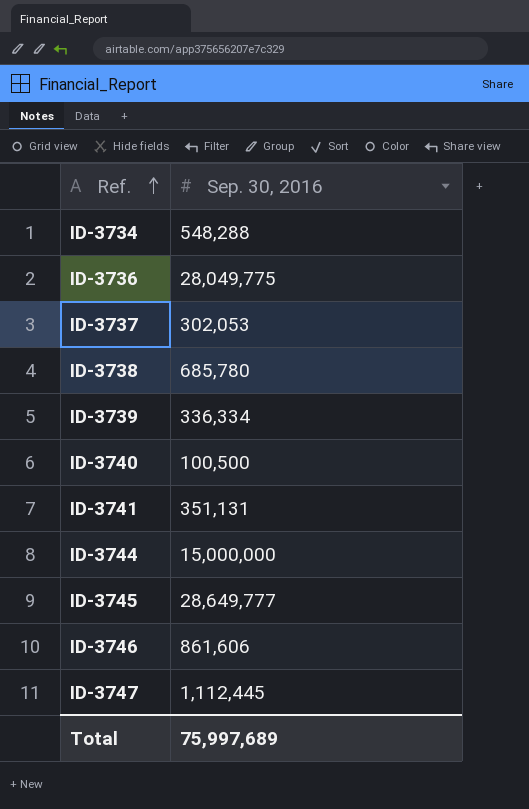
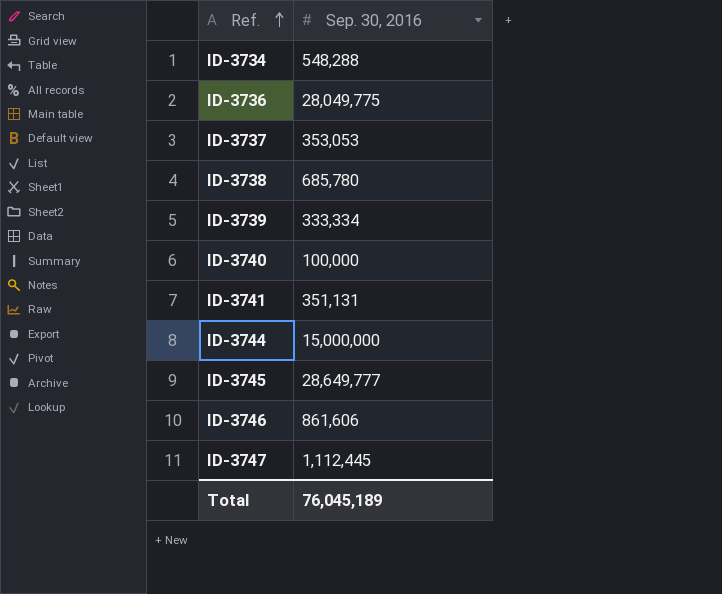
ID-3737 | Sep. 30, 2016: 302,053 -> 353,053
ID-3739 | Sep. 30, 2016: 336,334 -> 333,334
ID-3740 | Sep. 30, 2016: 100,500 -> 100,000
Total | Sep. 30, 2016: 75,997,689 -> 76,045,189

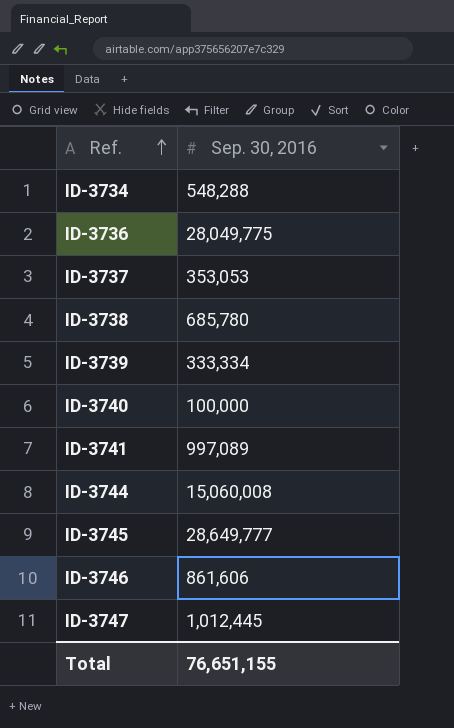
ID-3741 | Sep. 30, 2016: 351,131 -> 997,089
ID-3744 | Sep. 30, 2016: 15,000,000 -> 15,060,008
ID-3747 | Sep. 30, 2016: 1,112,445 -> 1,012,445
Total | Sep. 30, 2016: 76,045,189 -> 76,651,155

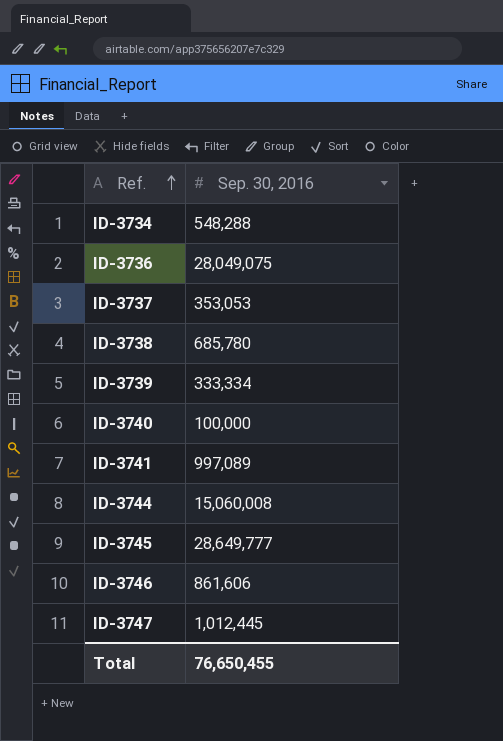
ID-3736 | Sep. 30, 2016: 28,049,775 -> 28,049,075
Total | Sep. 30, 2016: 76,651,155 -> 76,650,455

